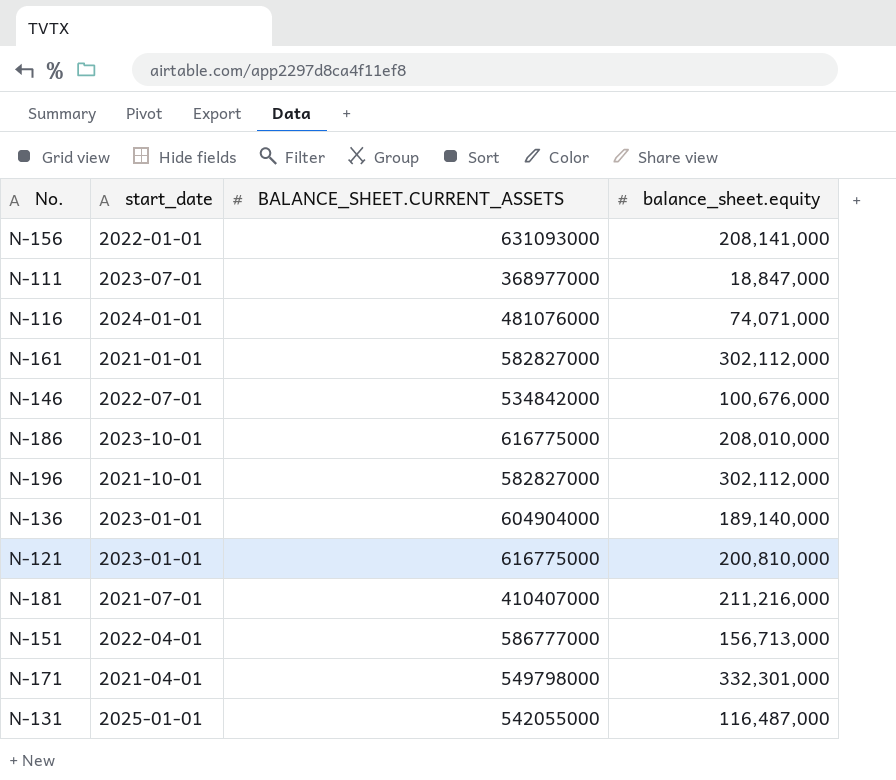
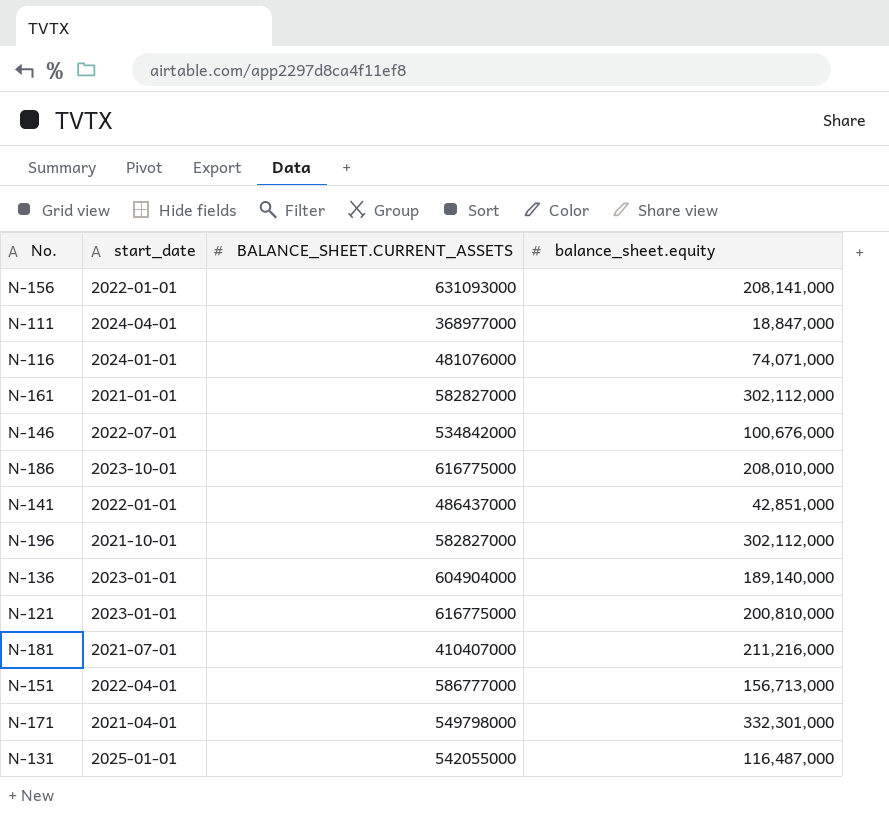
N-111 | start_date: 2023-07-01 -> 2024-04-01
row N-141: none -> 2022-01-01 | 486437000 | 42,851,000

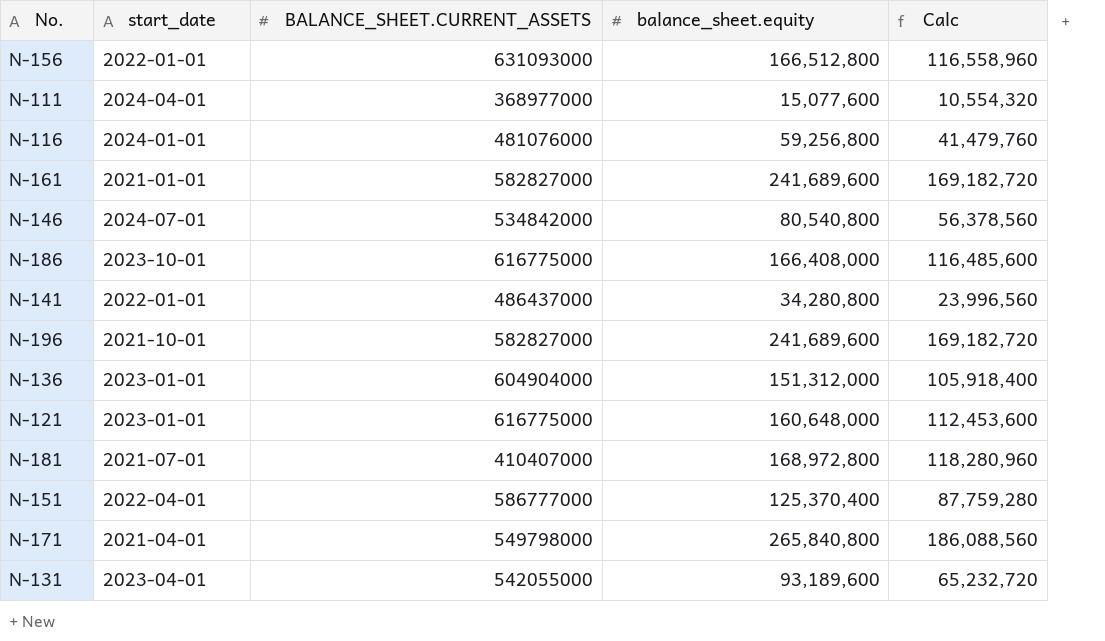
column Calc | formula: none -> [balance_sheet.equity] * 0.7
N-156 | balance_sheet.equity: 208,141,000 -> 166,512,800
N-111 | balance_sheet.equity: 18,847,000 -> 15,077,600
N-116 | balance_sheet.equity: 74,071,000 -> 59,256,800
N-161 | balance_sheet.equity: 302,112,000 -> 241,689,600
N-146 | start_date: 2022-07-01 -> 2024-07-01
N-146 | balance_sheet.equity: 100,676,000 -> 80,540,800
N-186 | balance_sheet.equity: 208,010,000 -> 166,408,000
N-141 | balance_sheet.equity: 42,851,000 -> 34,280,800
N-196 | balance_sheet.equity: 302,112,000 -> 241,689,600
N-136 | balance_sheet.equity: 189,140,000 -> 151,312,000
N-121 | balance_sheet.equity: 200,810,000 -> 160,648,000
N-181 | balance_sheet.equity: 211,216,000 -> 168,972,800
N-151 | balance_sheet.equity: 156,713,000 -> 125,370,400
N-171 | balance_sheet.equity: 332,301,000 -> 265,840,800
N-131 | start_date: 2025-01-01 -> 2023-04-01
N-131 | balance_sheet.equity: 116,487,000 -> 93,189,600

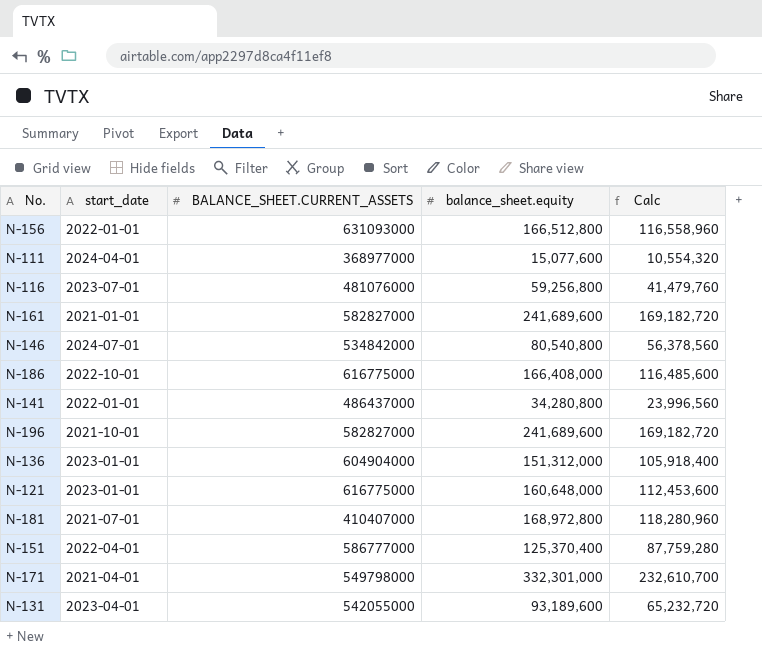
N-116 | start_date: 2024-01-01 -> 2023-07-01
N-186 | start_date: 2023-10-01 -> 2022-10-01
N-171 | balance_sheet.equity: 265,840,800 -> 332,301,000
N-171 | Calc: 186,088,560 -> 232,610,700

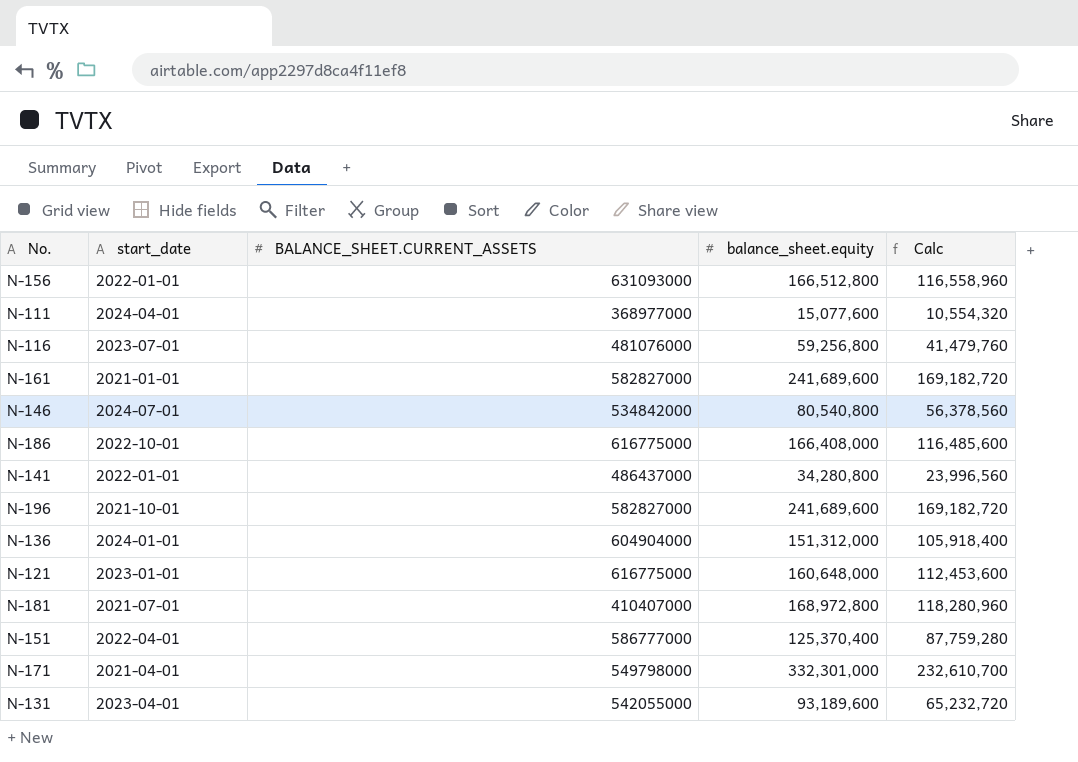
N-136 | start_date: 2023-01-01 -> 2024-01-01

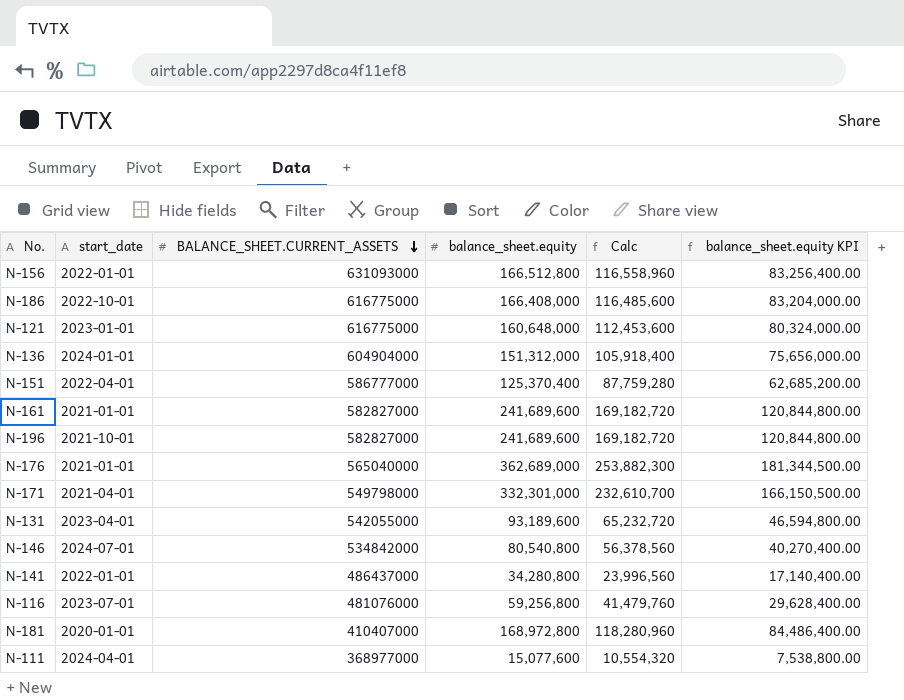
row order: none -> BALANCE_SHEET.CURRENT_ASSETS descending
column balance_sheet.equity KPI | formula: none -> [balance_sheet.equity] * 0.5
row N-176: none -> 2021-01-01 | 565040000 | 362,689,000 | 253,882,300 | 181,344,500.00
N-181 | start_date: 2021-07-01 -> 2020-01-01

